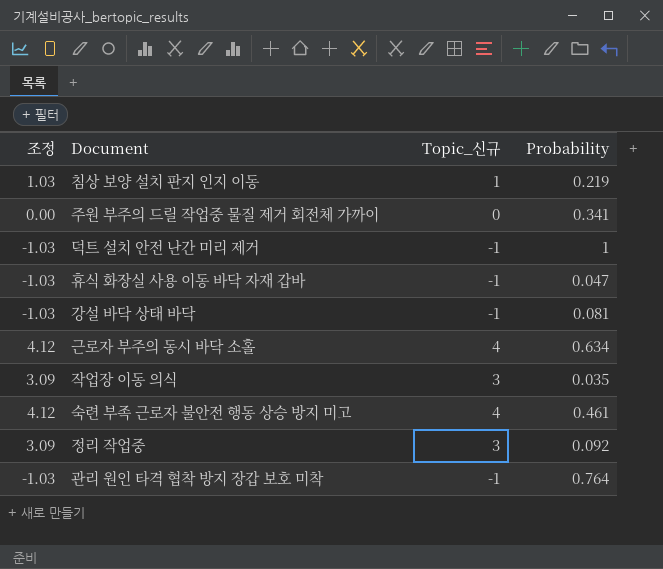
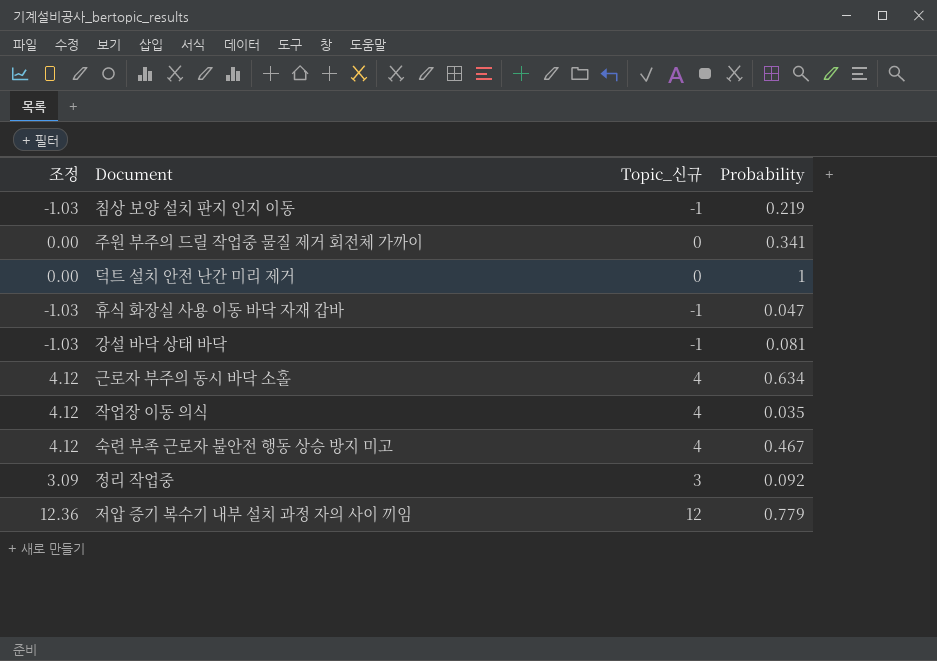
row 관리 원인 타격 협착 방지 장갑 보호 미착: -1.03 | -1 | 0.764 -> none
침상 보양 설치 판지 인지 이동 | 조정: 1.03 -> -1.03
침상 보양 설치 판지 인지 이동 | Topic_신규: 1 -> -1
덕트 설치 안전 난간 미리 제거 | 조정: -1.03 -> 0.00
덕트 설치 안전 난간 미리 제거 | Topic_신규: -1 -> 0
작업장 이동 의식 | 조정: 3.09 -> 4.12
작업장 이동 의식 | Topic_신규: 3 -> 4
숙련 부족 근로자 불안전 행동 상승 방지 미고 | Probability: 0.461 -> 0.467
row 저압 증기 복수기 내부 설치 과정 자의 사이 끼임: none -> 12.36 | 12 | 0.779

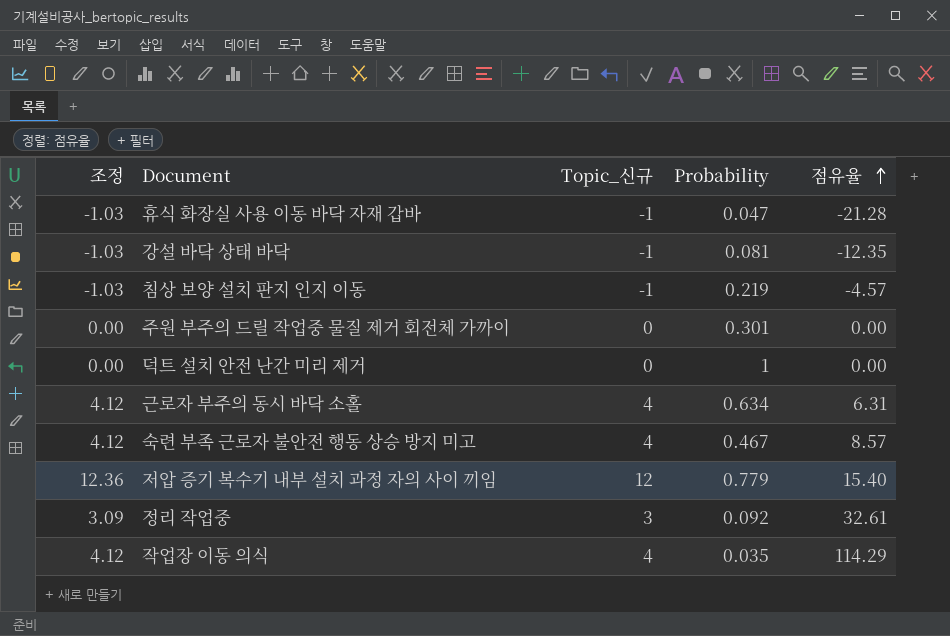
row order: none -> 점유율 ascending
column 점유율 | formula: none -> [Topic_신규] / [Probability]
주원 부주의 드릴 작업중 물질 제거 회전체 가까이 | Probability: 0.341 -> 0.301

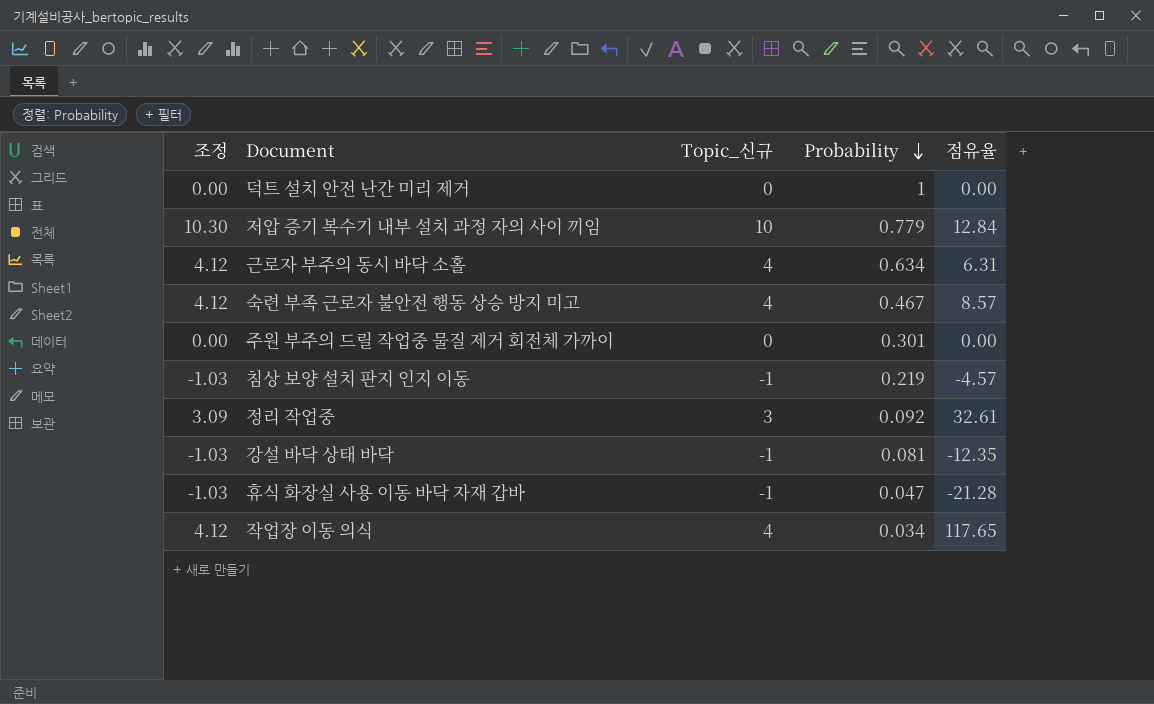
row order: 점유율 ascending -> Probability descending
저압 증기 복수기 내부 설치 과정 자의 사이 끼임 | 조정: 12.36 -> 10.30
저압 증기 복수기 내부 설치 과정 자의 사이 끼임 | Topic_신규: 12 -> 10
저압 증기 복수기 내부 설치 과정 자의 사이 끼임 | 점유율: 15.40 -> 12.84
작업장 이동 의식 | Probability: 0.035 -> 0.034
작업장 이동 의식 | 점유율: 114.29 -> 117.65

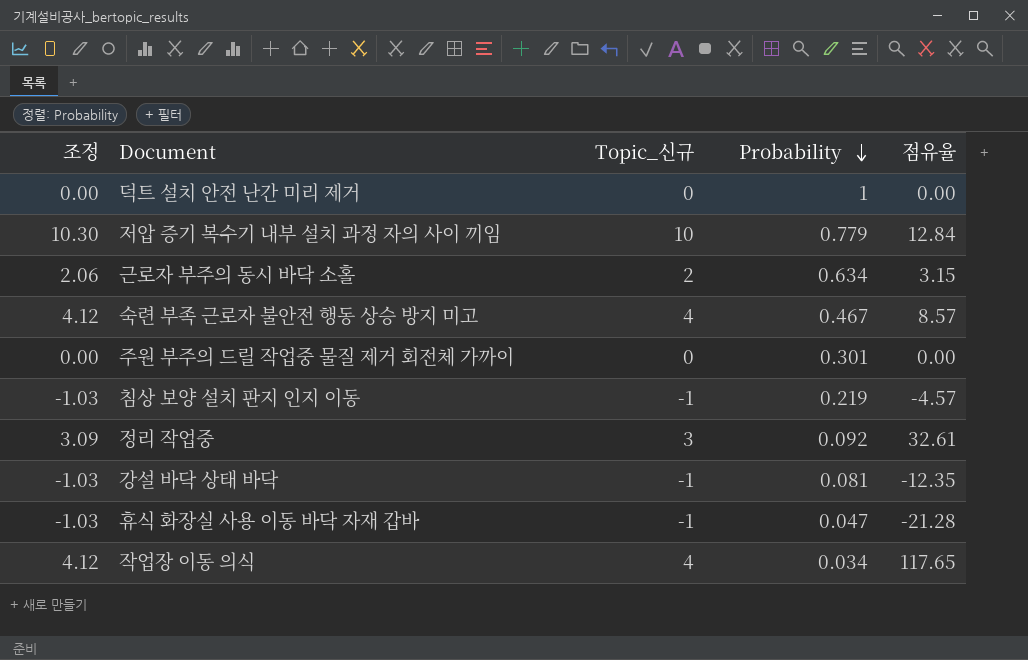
근로자 부주의 동시 바닥 소홀 | 조정: 4.12 -> 2.06
근로자 부주의 동시 바닥 소홀 | Topic_신규: 4 -> 2
근로자 부주의 동시 바닥 소홀 | 점유율: 6.31 -> 3.15

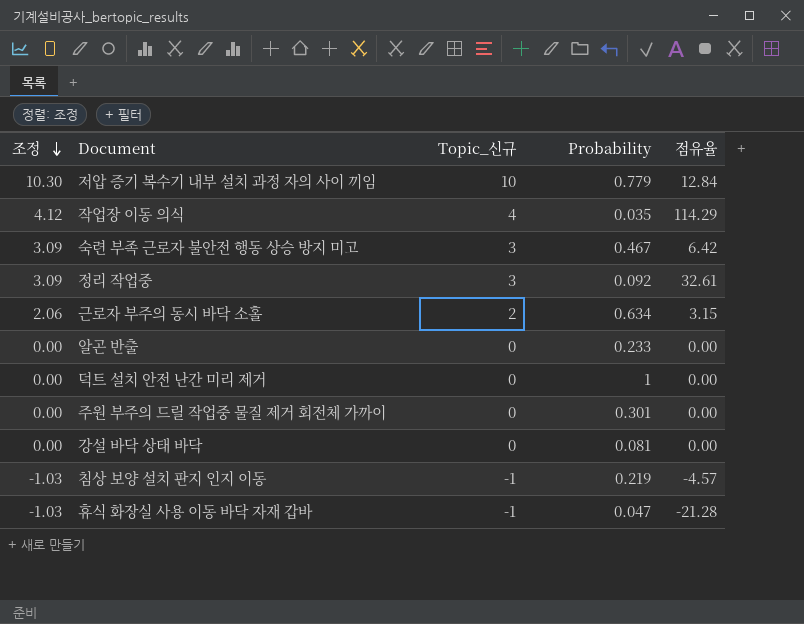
row order: Probability descending -> 조정 descending
작업장 이동 의식 | Probability: 0.034 -> 0.035
작업장 이동 의식 | 점유율: 117.65 -> 114.29
숙련 부족 근로자 불안전 행동 상승 방지 미고 | 조정: 4.12 -> 3.09
숙련 부족 근로자 불안전 행동 상승 방지 미고 | Topic_신규: 4 -> 3
숙련 부족 근로자 불안전 행동 상승 방지 미고 | 점유율: 8.57 -> 6.42
row 알곤 반출: none -> 0.00 | 0 | 0.233 | 0.00
강설 바닥 상태 바닥 | 조정: -1.03 -> 0.00
강설 바닥 상태 바닥 | Topic_신규: -1 -> 0
강설 바닥 상태 바닥 | 점유율: -12.35 -> 0.00

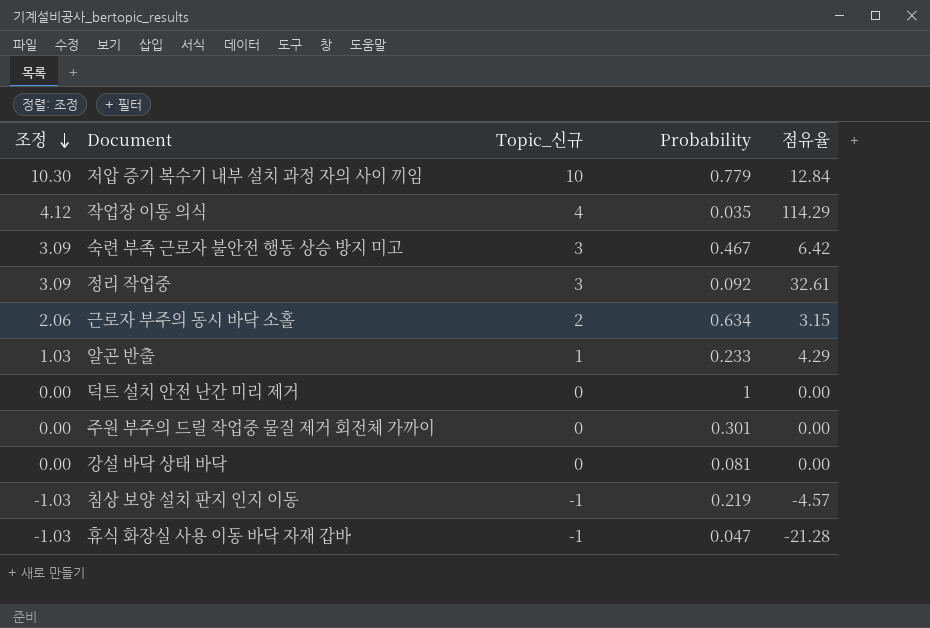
알곤 반출 | 조정: 0.00 -> 1.03
알곤 반출 | Topic_신규: 0 -> 1
알곤 반출 | 점유율: 0.00 -> 4.29

